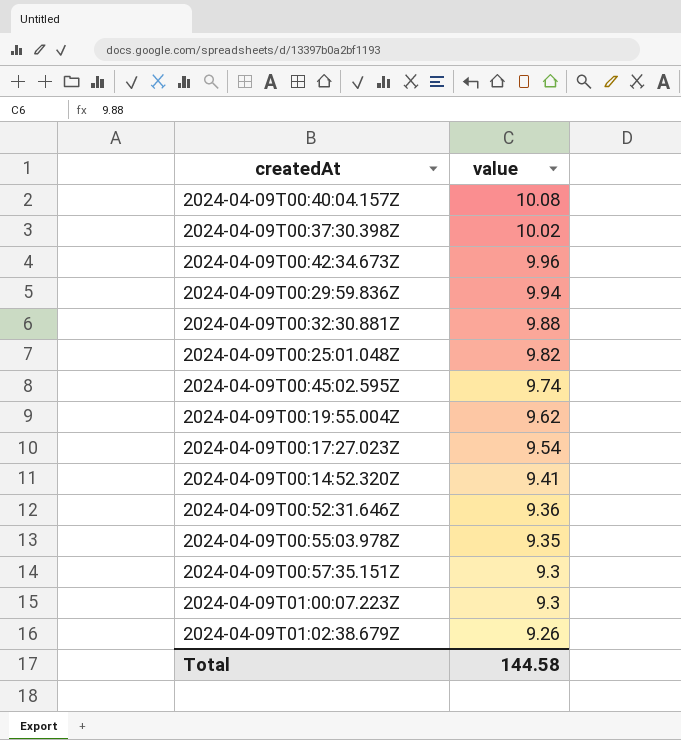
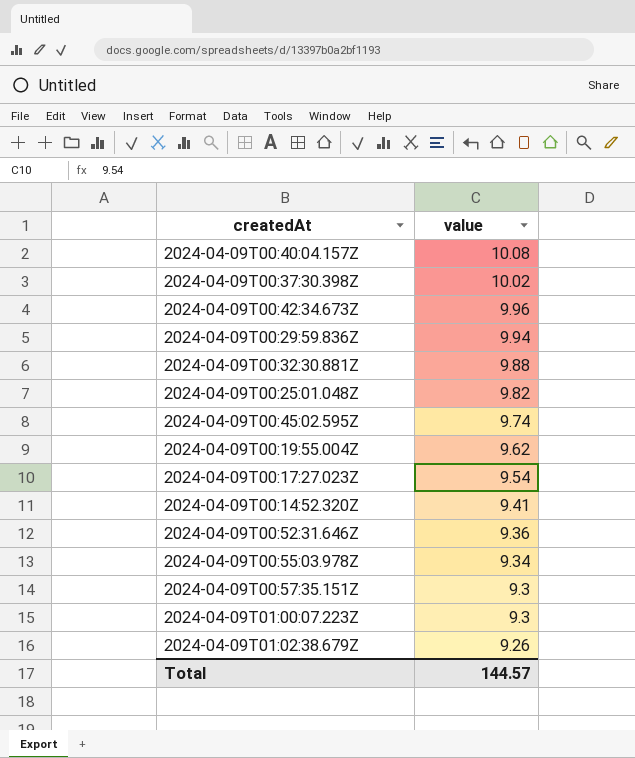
2024-04-09T00:55:03.978Z | value: 9.35 -> 9.34
Total | value: 144.58 -> 144.57

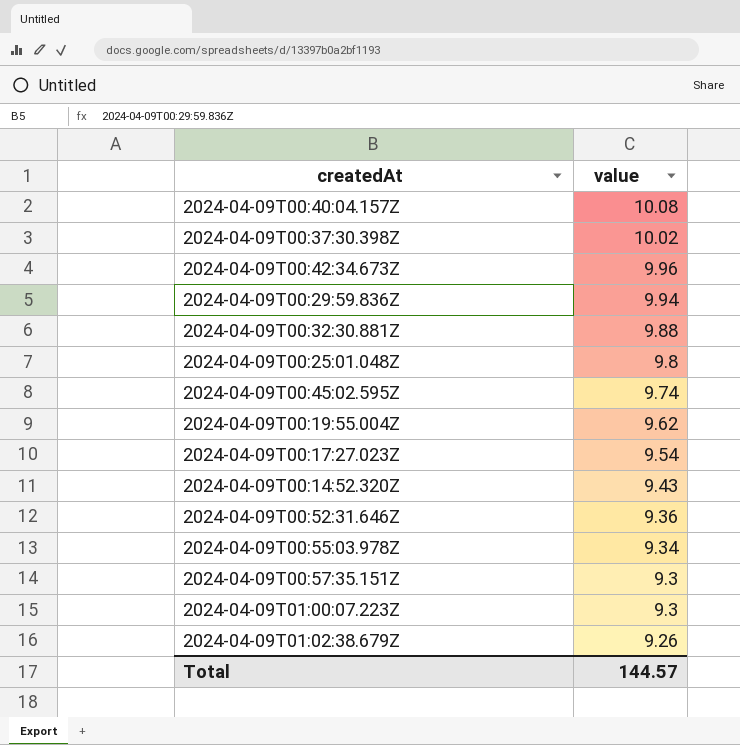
2024-04-09T00:25:01.048Z | value: 9.82 -> 9.8
2024-04-09T00:14:52.320Z | value: 9.41 -> 9.43

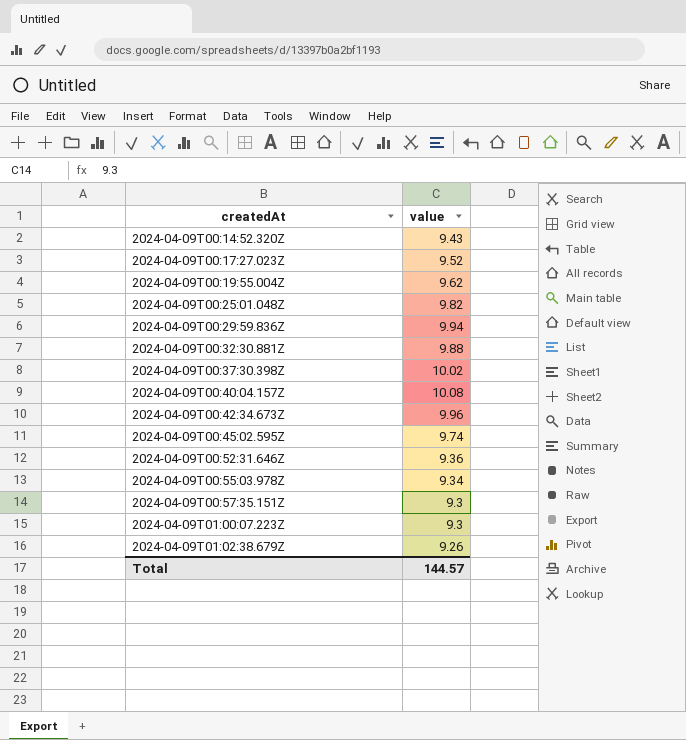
row order: value descending -> createdAt ascending
2024-04-09T00:17:27.023Z | value: 9.54 -> 9.52
2024-04-09T00:25:01.048Z | value: 9.8 -> 9.82

